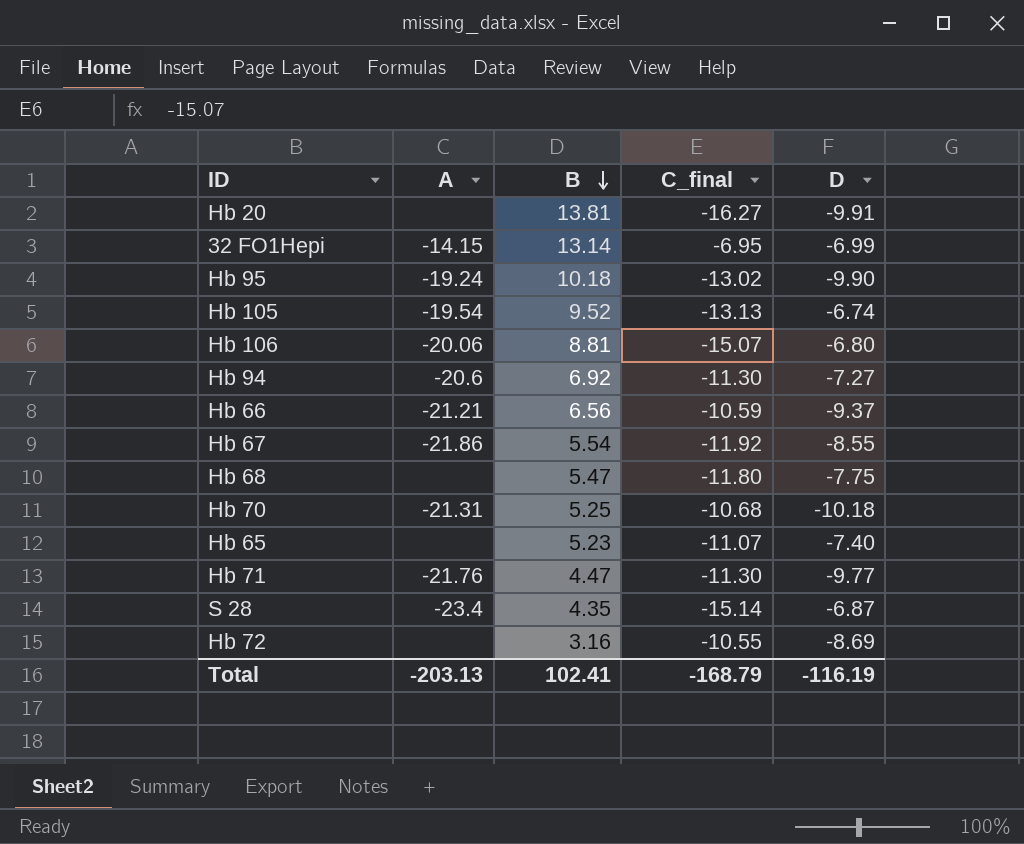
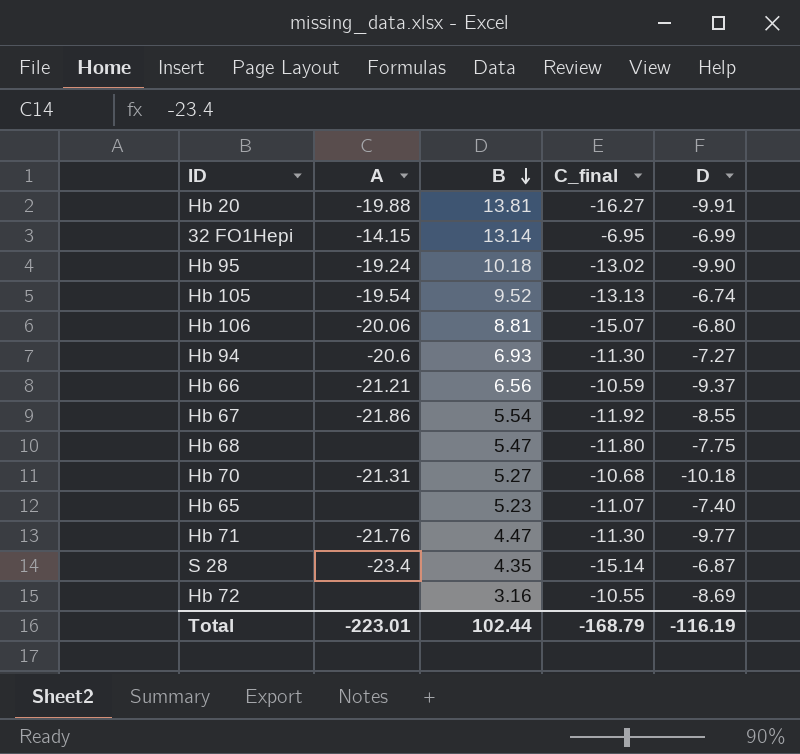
Hb 20 | A: none -> -19.88
Hb 94 | B: 6.92 -> 6.93
Hb 70 | B: 5.25 -> 5.27
Total | A: -203.13 -> -223.01
Total | B: 102.41 -> 102.44

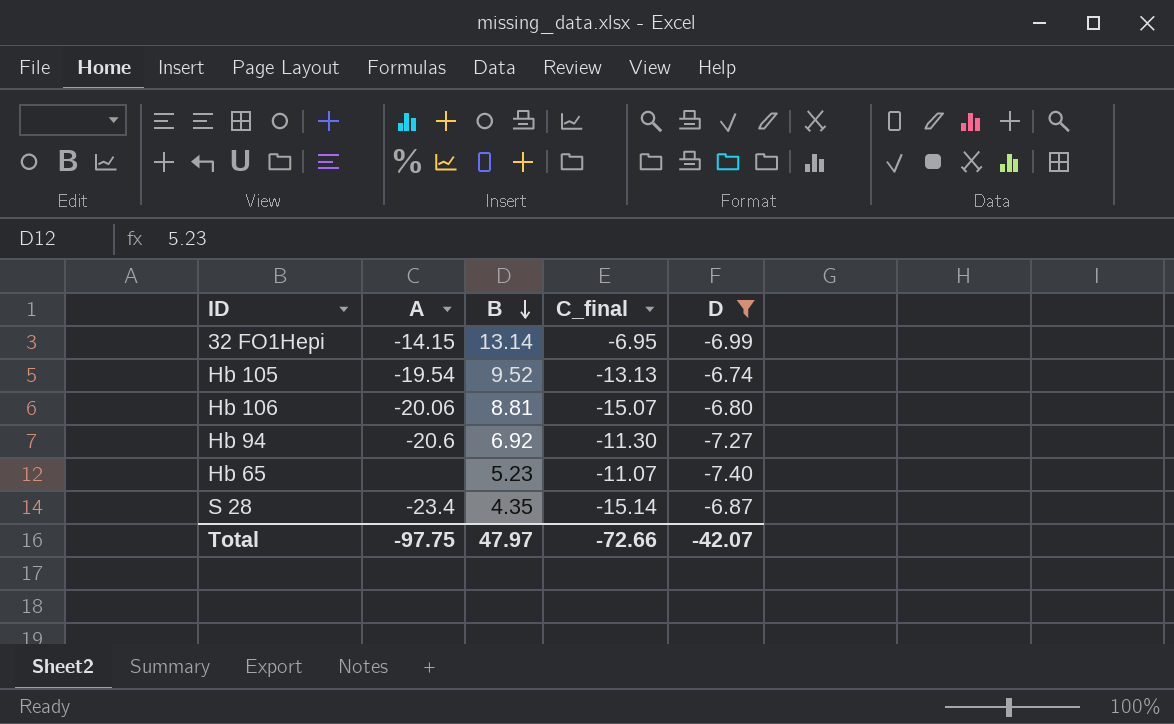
filter: none -> D >= -7.40
Hb 94 | B: 6.93 -> 6.92
Total | A: -223.01 -> -97.75
Total | B: 102.44 -> 47.97
Total | C_final: -168.79 -> -72.66
Total | D: -116.19 -> -42.07

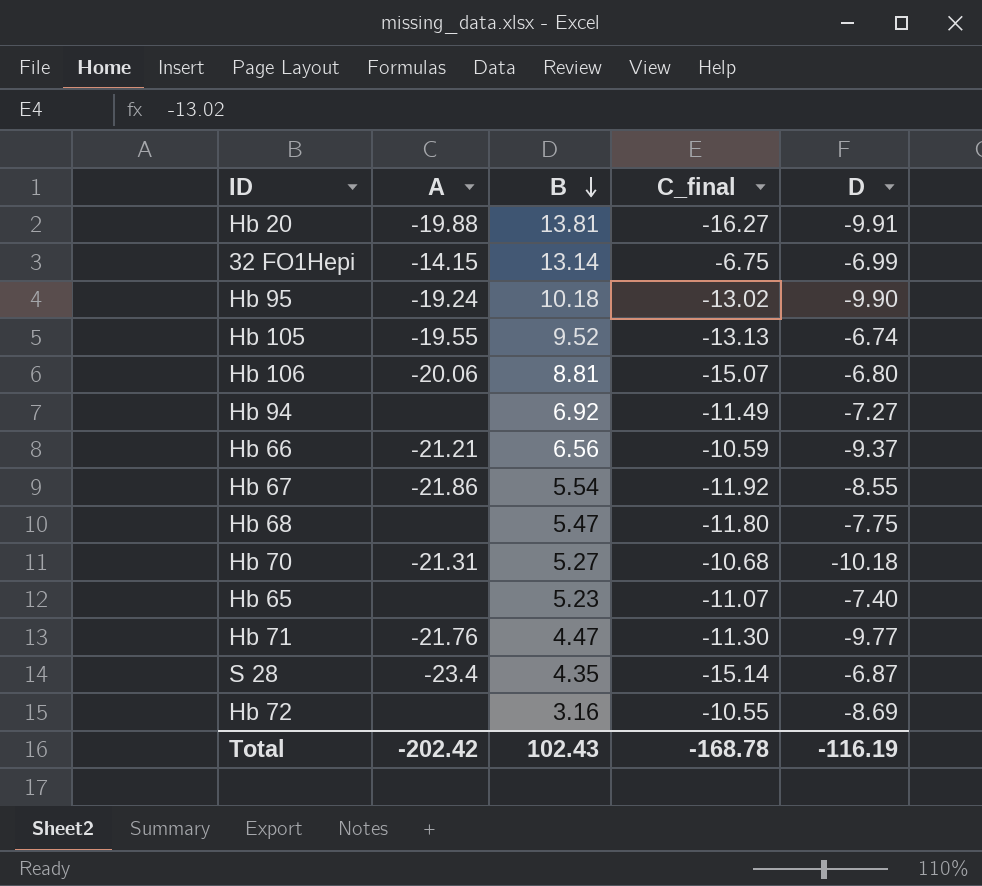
filter: D >= -7.40 -> none
32 FO1Hepi | C_final: -6.95 -> -6.75
Hb 105 | A: -19.54 -> -19.55
Hb 94 | A: -20.6 -> none
Hb 94 | C_final: -11.30 -> -11.49
Total | A: -97.75 -> -202.42
Total | B: 47.97 -> 102.43
Total | C_final: -72.66 -> -168.78
Total | D: -42.07 -> -116.19

